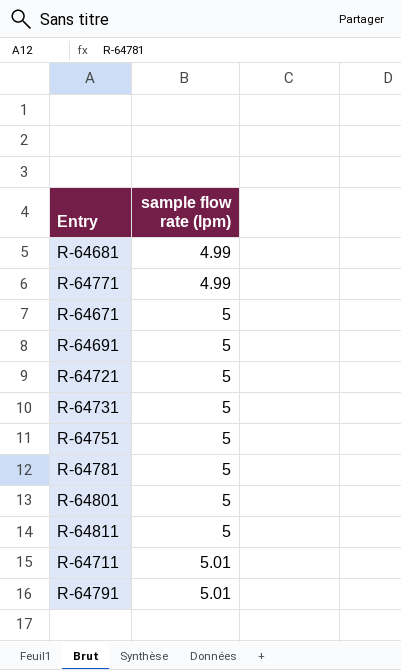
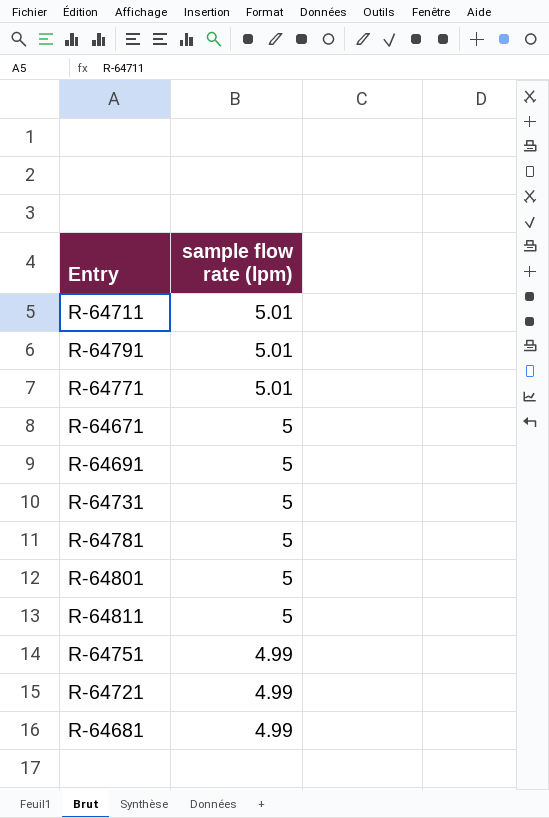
row order: sample flow rate (lpm) ascending -> sample flow rate (lpm) descending
R-64771 | sample flow rate (lpm): 4.99 -> 5.01
R-64751 | sample flow rate (lpm): 5 -> 4.99
R-64721 | sample flow rate (lpm): 5 -> 4.99

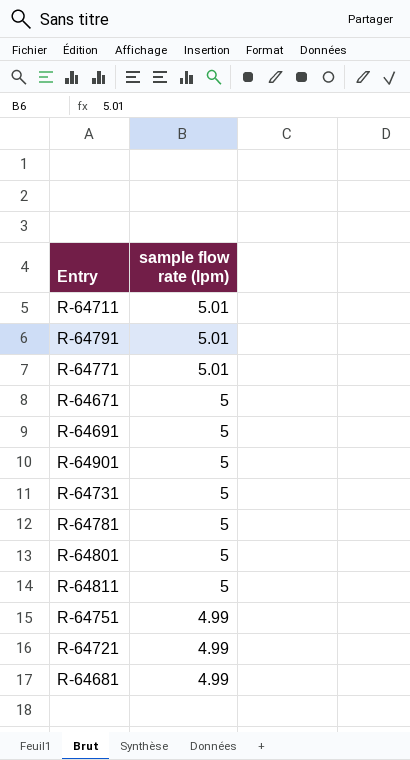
row R-64901: none -> 5

